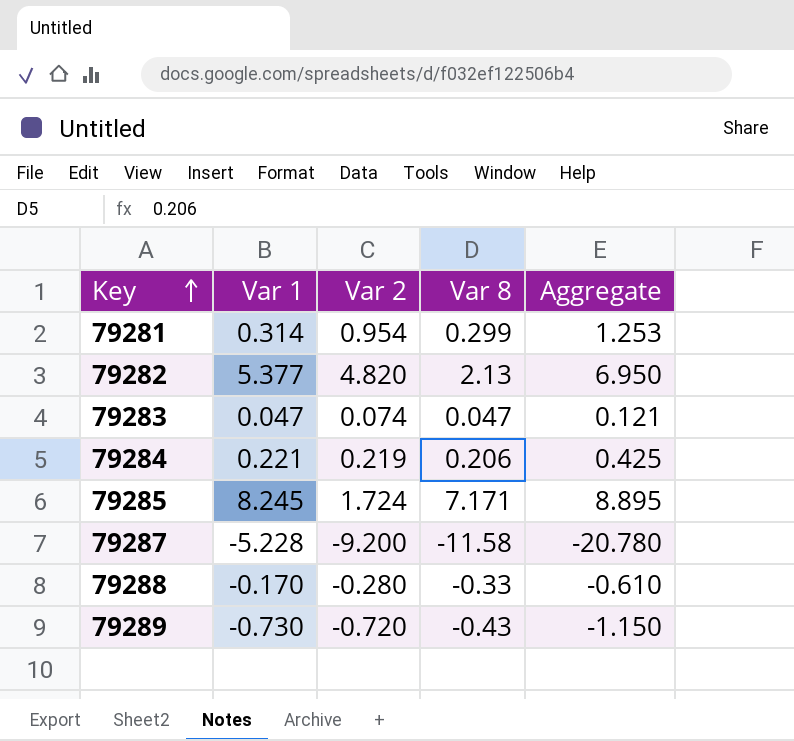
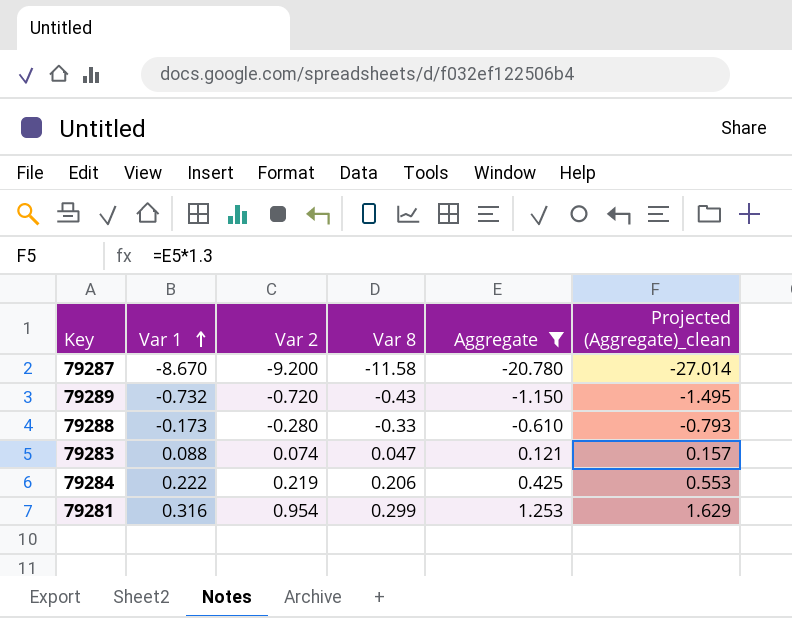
filter: none -> Aggregate <= 1.253
row order: Key ascending -> Var 1 ascending
column Projected (Aggregate)_clean | formula: none -> [Aggregate] * 1.3
79287 | Var 1: -5.228 -> -8.670
79289 | Var 1: -0.730 -> -0.732
79288 | Var 1: -0.170 -> -0.173
79283 | Var 1: 0.047 -> 0.088
79284 | Var 1: 0.221 -> 0.222
79281 | Var 1: 0.314 -> 0.316

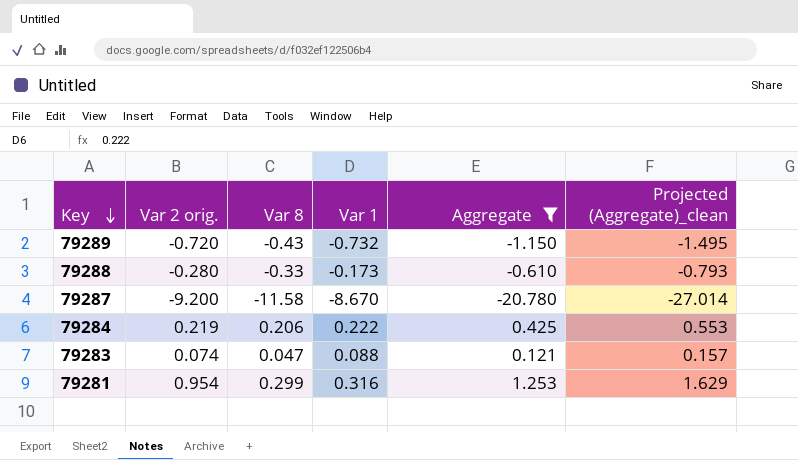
row order: Var 1 ascending -> Key descending
column name: Var 2 -> Var 2 orig.
column Var 1 | position: 2 -> 4

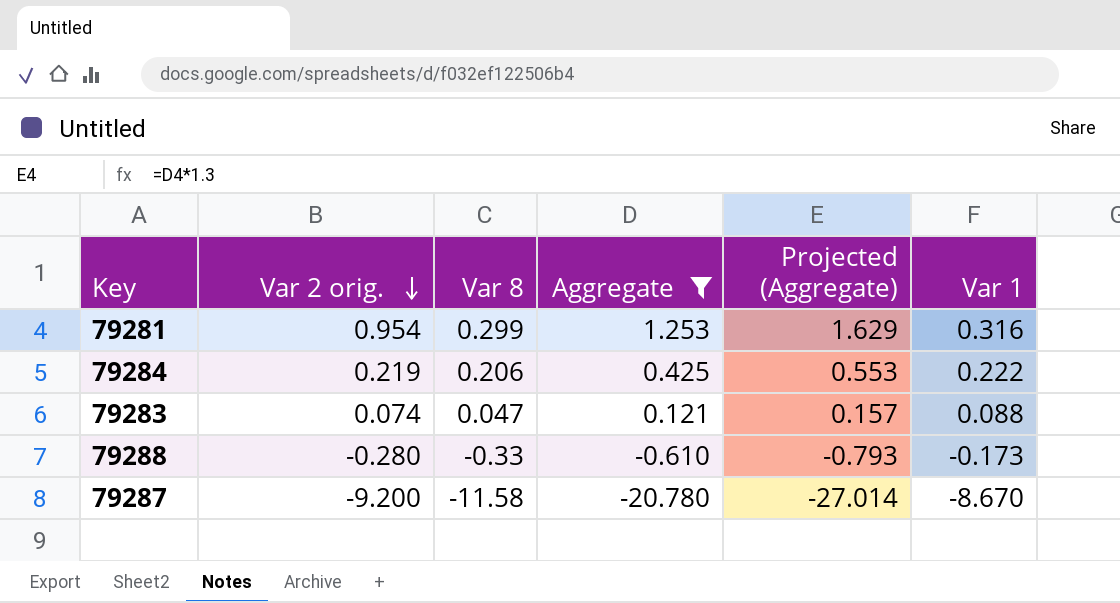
row order: Key descending -> Var 2 orig. descending
column name: Projected (Aggregate)_clean -> Projected (Aggregate)
column Var 1 | position: 4 -> 6
row 79289: -0.720 | -0.43 | -0.732 | -1.150 | -1.495 -> none

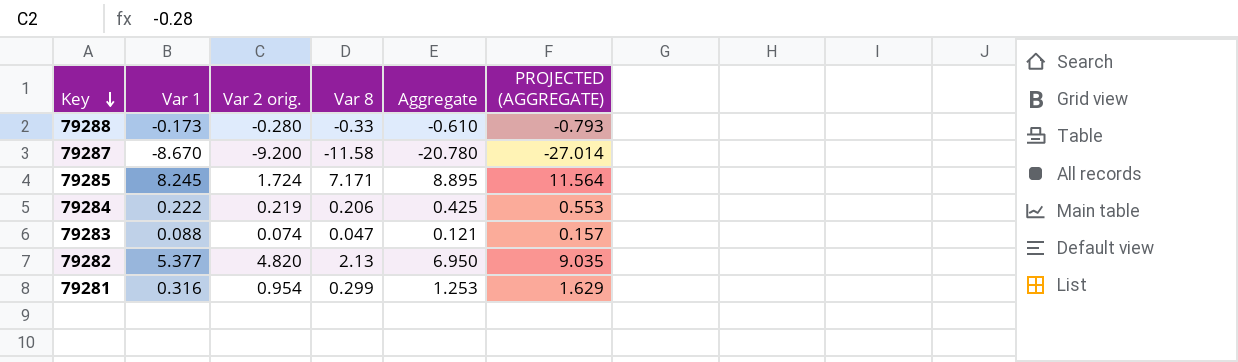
filter: Aggregate <= 1.253 -> none
row order: Var 2 orig. descending -> Key descending
column Var 1 | position: 6 -> 2
column name: Projected (Aggregate) -> PROJECTED (AGGREGATE)

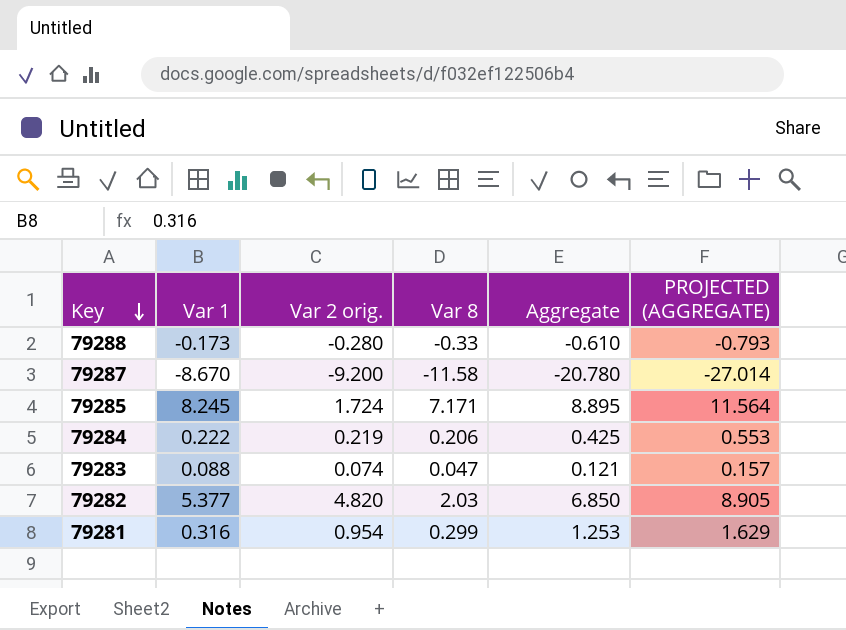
79282 | Var 8: 2.13 -> 2.03
79282 | Aggregate: 6.950 -> 6.850
79282 | PROJECTED (AGGREGATE): 9.035 -> 8.905

